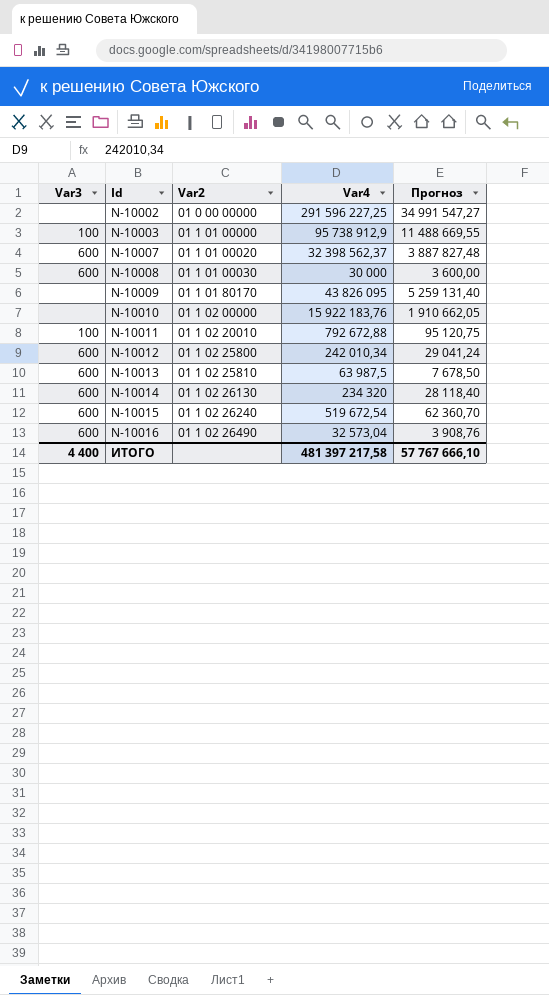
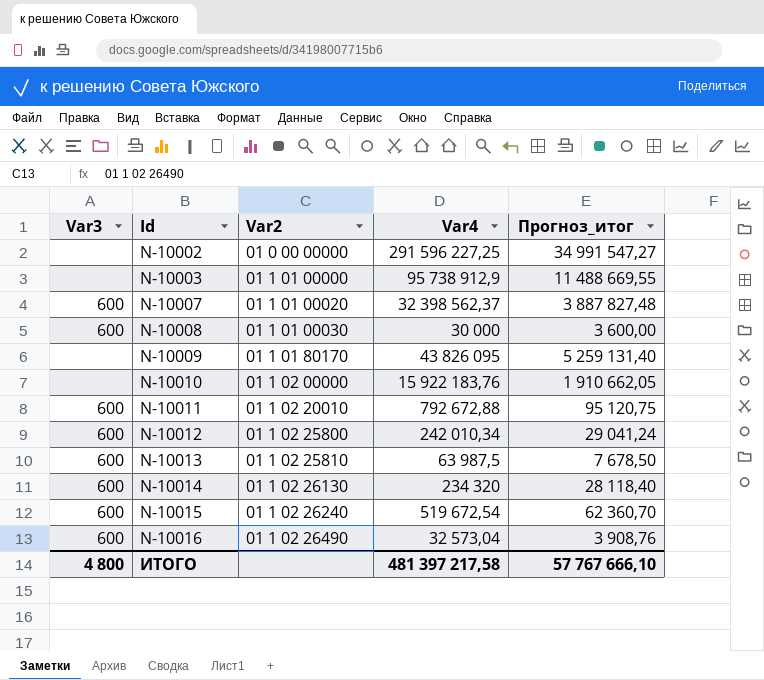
column name: Прогноз -> Прогноз_итог
N-10003 | Var3: 100 -> none
N-10011 | Var3: 100 -> 600
ИТОГО | Var3: 4 400 -> 4 800

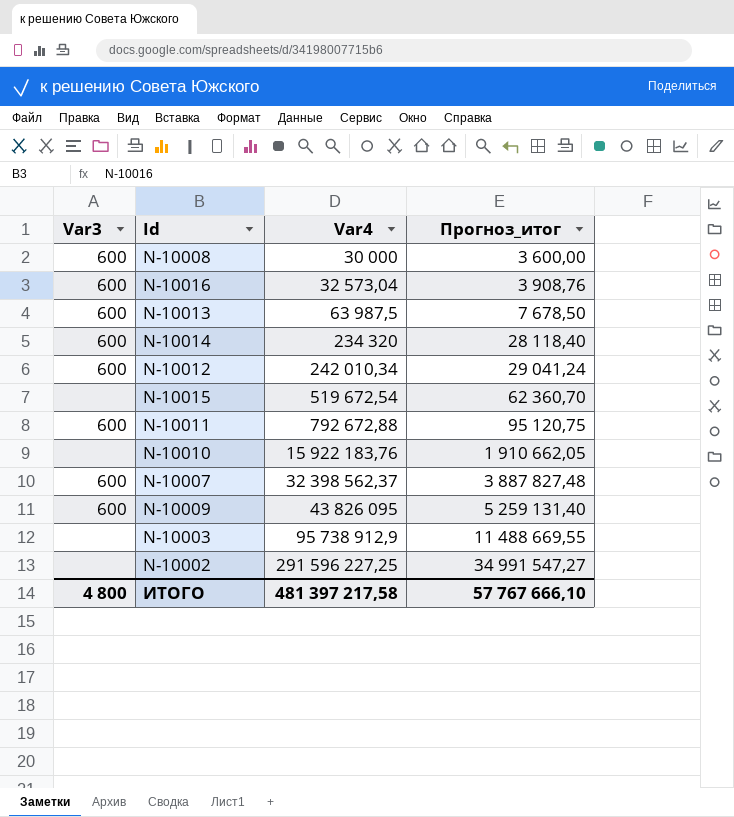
row order: Id ascending -> Var4 ascending
column Var2 | position: 3 -> none
N-10015 | Var3: 600 -> none
N-10009 | Var3: none -> 600

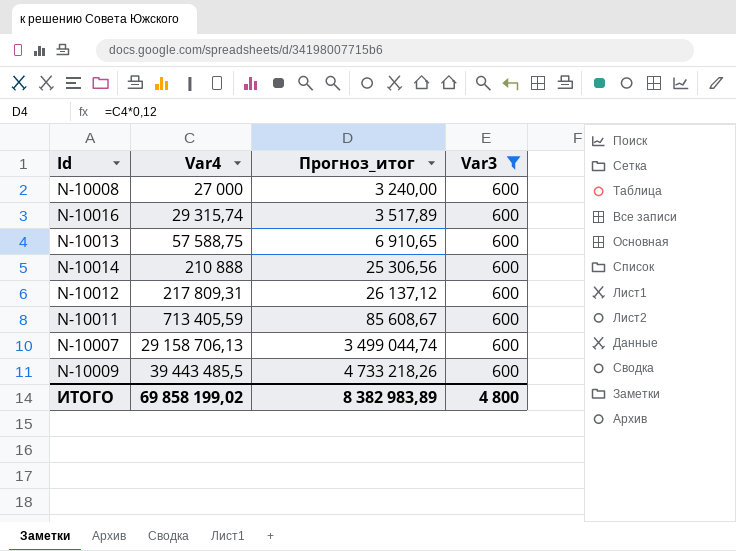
filter: none -> Var3 = 600
column Var3 | position: 1 -> 4
N-10008 | Var4: 30 000 -> 27 000
N-10008 | Прогноз_итог: 3 600,00 -> 3 240,00
N-10016 | Var4: 32 573,04 -> 29 315,74
N-10016 | Прогноз_итог: 3 908,76 -> 3 517,89
N-10013 | Var4: 63 987,5 -> 57 588,75
N-10013 | Прогноз_итог: 7 678,50 -> 6 910,65
N-10014 | Var4: 234 320 -> 210 888
N-10014 | Прогноз_итог: 28 118,40 -> 25 306,56
N-10012 | Var4: 242 010,34 -> 217 809,31
N-10012 | Прогноз_итог: 29 041,24 -> 26 137,12
N-10011 | Var4: 792 672,88 -> 713 405,59
N-10011 | Прогноз_итог: 95 120,75 -> 85 608,67
N-10007 | Var4: 32 398 562,37 -> 29 158 706,13
N-10007 | Прогноз_итог: 3 887 827,48 -> 3 499 044,74
N-10009 | Var4: 43 826 095 -> 39 443 485,5
N-10009 | Прогноз_итог: 5 259 131,40 -> 4 733 218,26
ИТОГО | Var4: 481 397 217,58 -> 69 858 199,02
ИТОГО | Прогноз_итог: 57 767 666,10 -> 8 382 983,89

